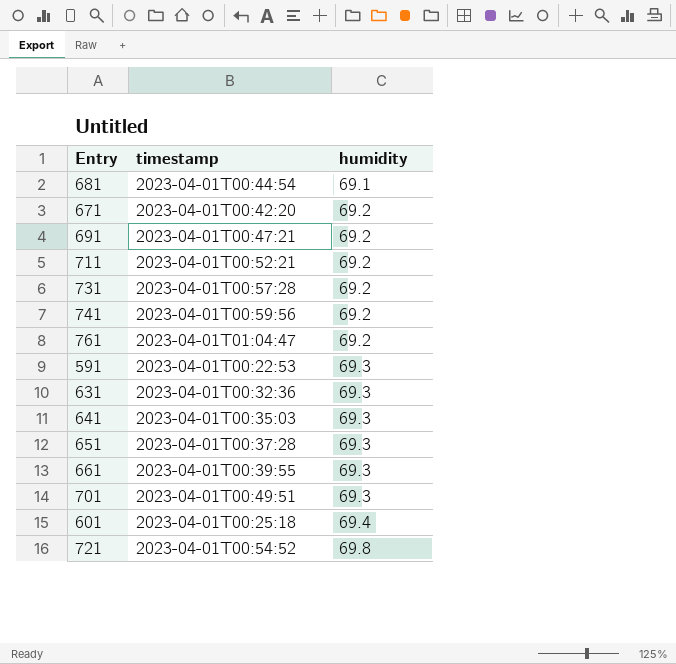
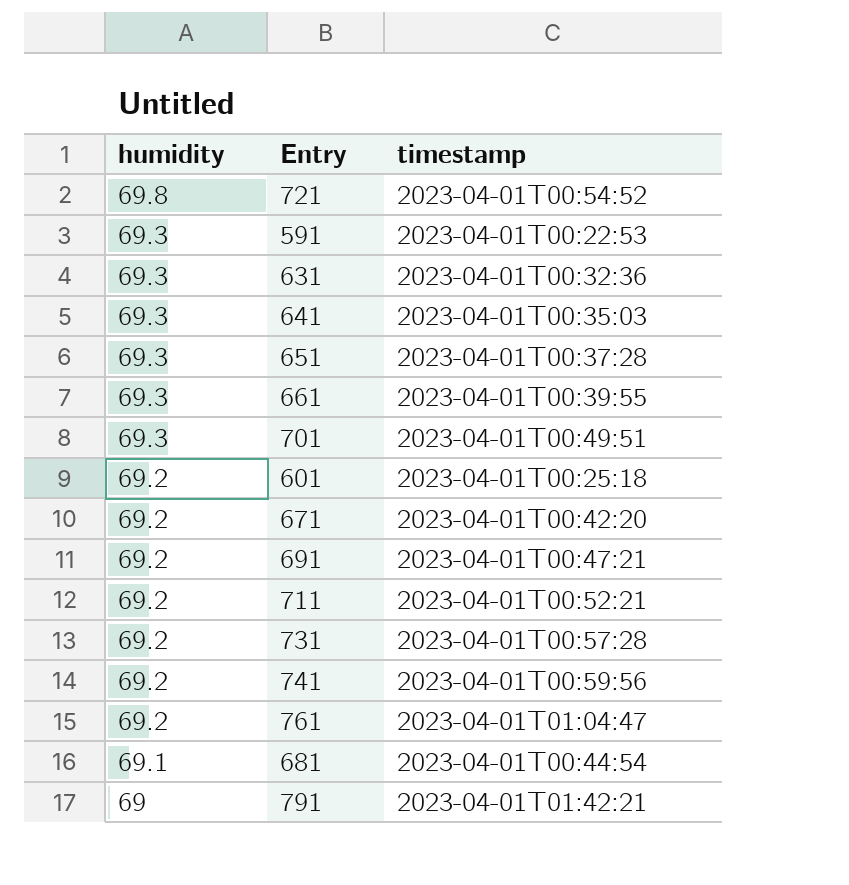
row order: humidity ascending -> humidity descending
column humidity | position: 3 -> 1
601 | humidity: 69.4 -> 69.2
row 791: none -> 69 | 2023-04-01T01:42:21

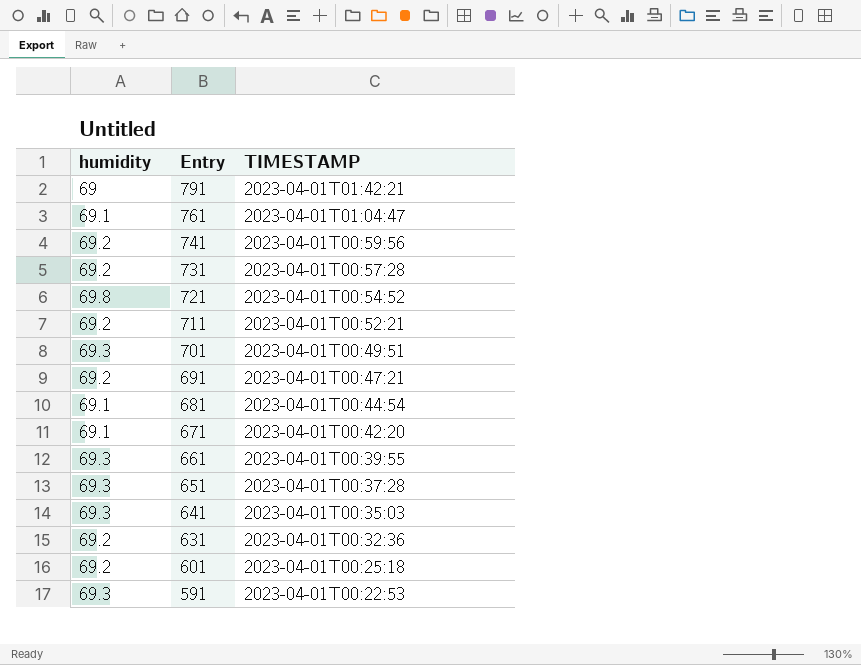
row order: humidity descending -> Entry descending
column name: timestamp -> TIMESTAMP
761 | humidity: 69.2 -> 69.1
671 | humidity: 69.2 -> 69.1
631 | humidity: 69.3 -> 69.2

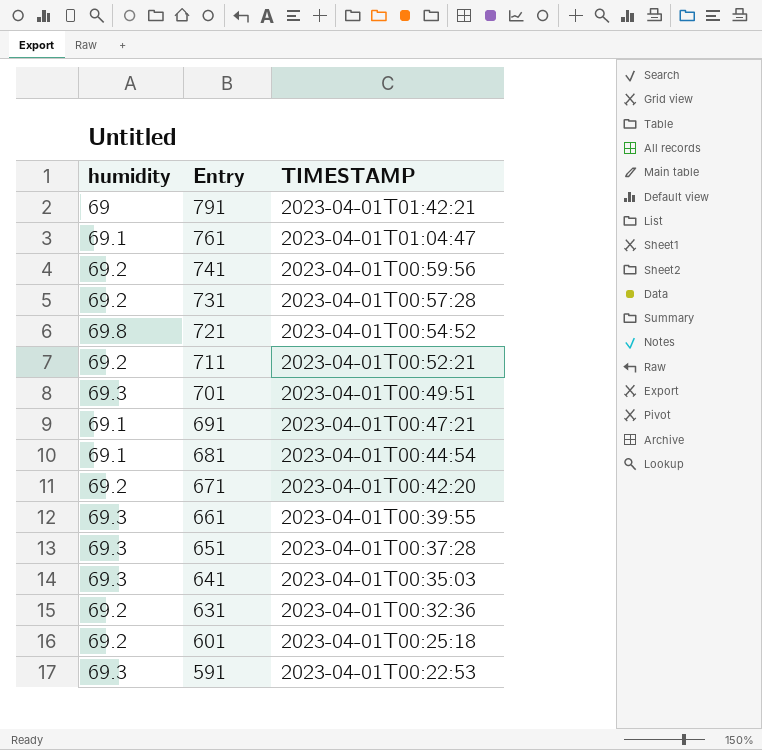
691 | humidity: 69.2 -> 69.1
671 | humidity: 69.1 -> 69.2

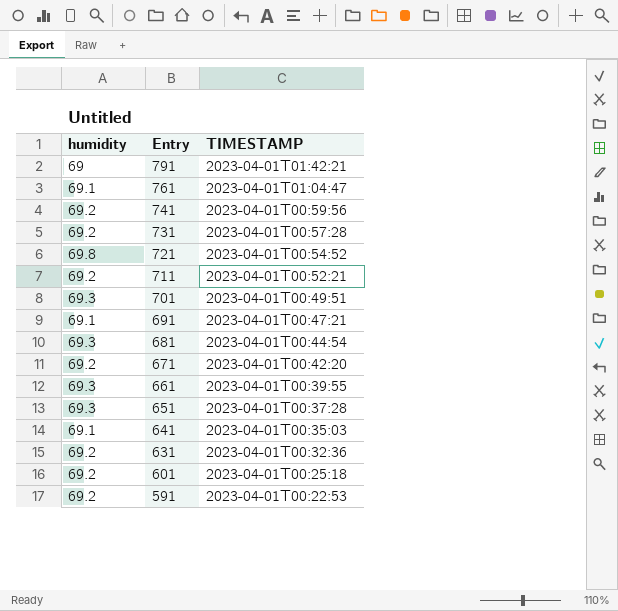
681 | humidity: 69.1 -> 69.3
641 | humidity: 69.3 -> 69.1
591 | humidity: 69.3 -> 69.2

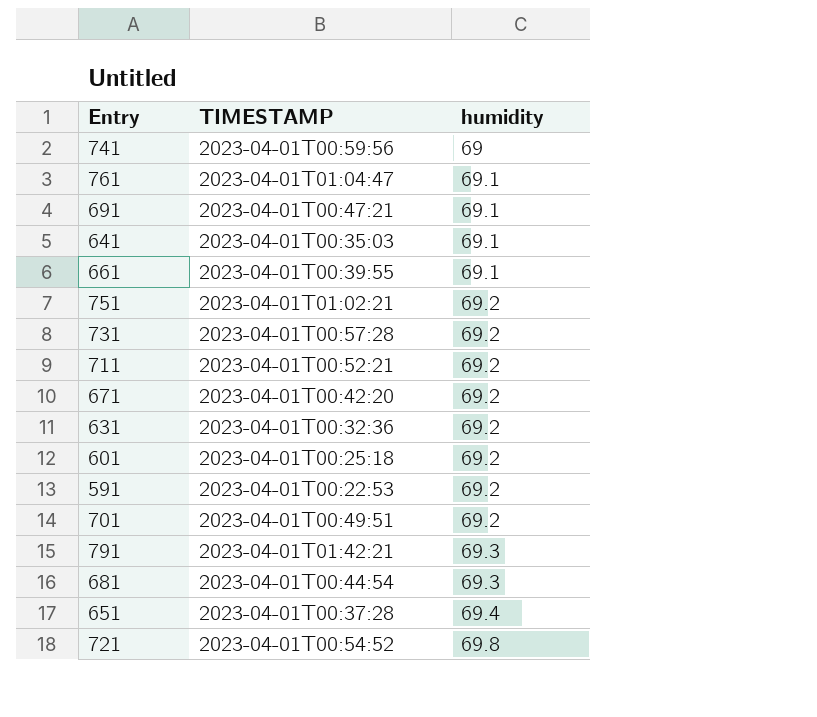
row order: Entry descending -> humidity ascending
column humidity | position: 1 -> 3
741 | humidity: 69.2 -> 69
661 | humidity: 69.3 -> 69.1
row 751: none -> 2023-04-01T01:02:21 | 69.2
701 | humidity: 69.3 -> 69.2
791 | humidity: 69 -> 69.3
651 | humidity: 69.3 -> 69.4

